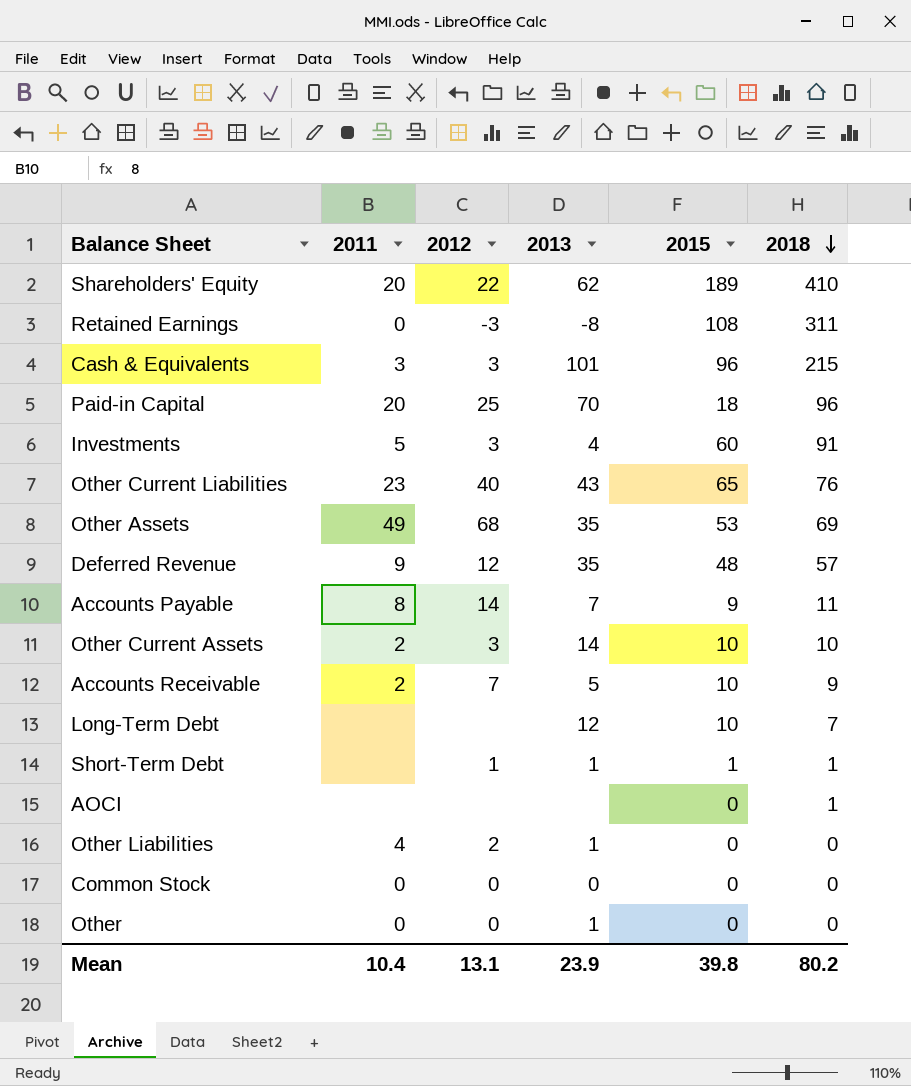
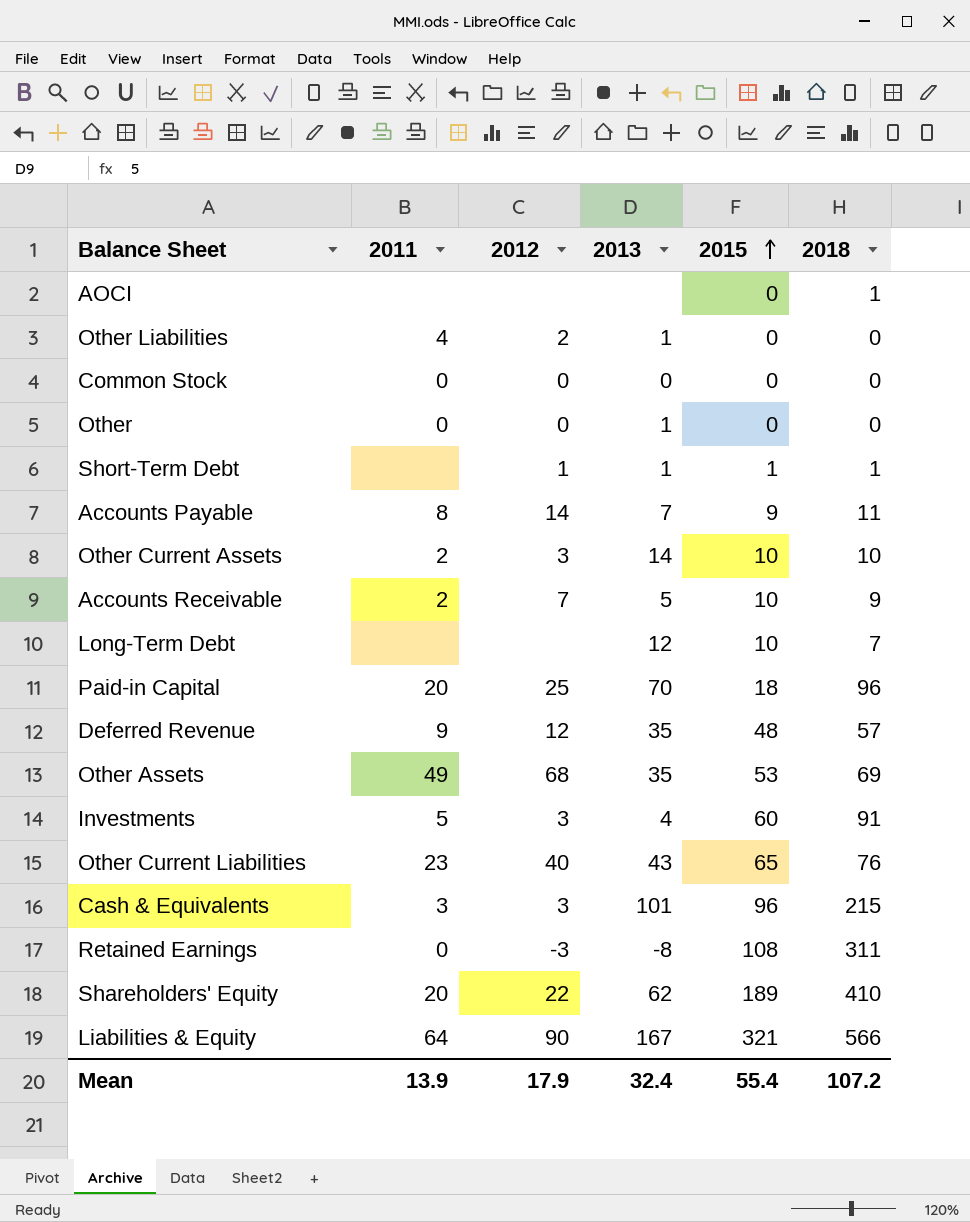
row order: 2018 descending -> 2015 ascending
row Liabilities & Equity: none -> 64 | 90 | 167 | 321 | 566
Mean | 2011: 10.4 -> 13.9
Mean | 2012: 13.1 -> 17.9
Mean | 2013: 23.9 -> 32.4
Mean | 2015: 39.8 -> 55.4
Mean | 2018: 80.2 -> 107.2

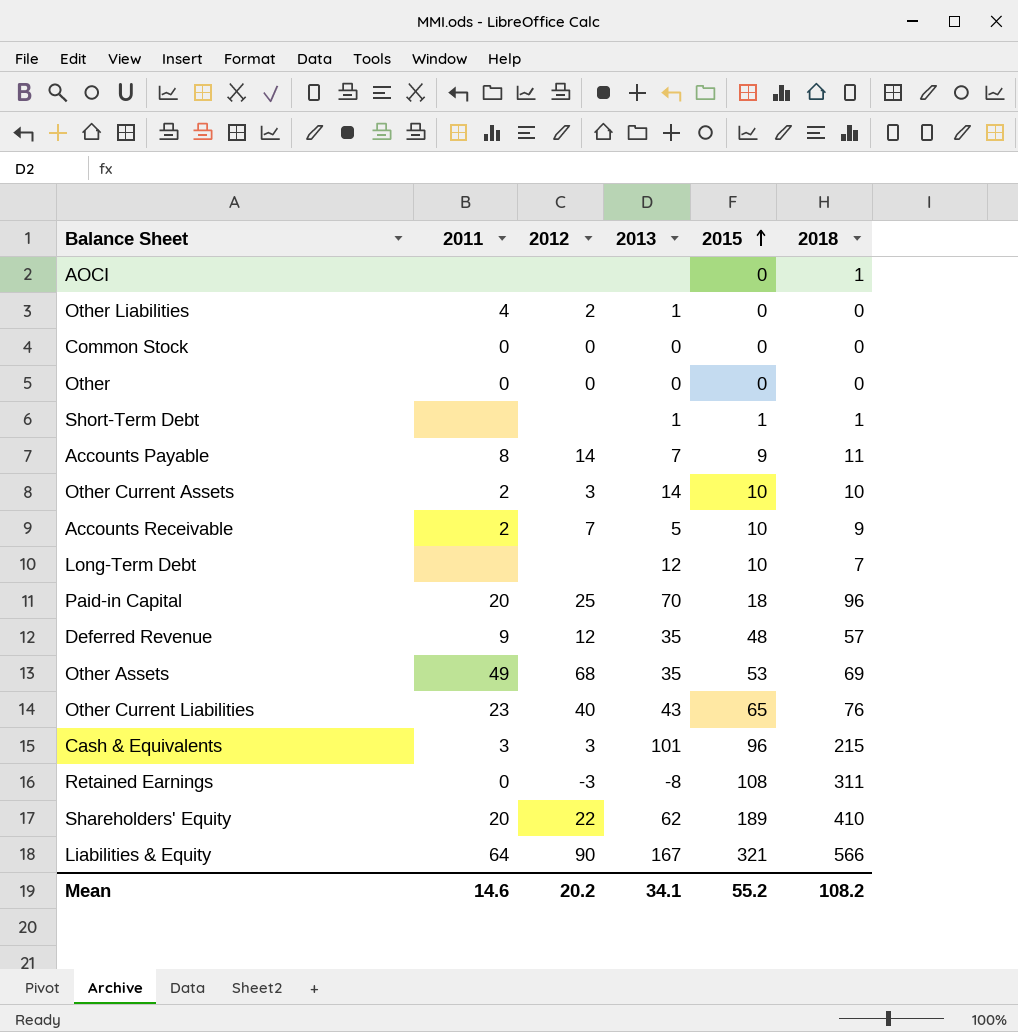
row Investments: 5 | 3 | 4 | 60 | 91 -> none
Other | 2013: 1 -> 0
Short-Term Debt | 2012: 1 -> none
Mean | 2011: 13.9 -> 14.6
Mean | 2012: 17.9 -> 20.2
Mean | 2013: 32.4 -> 34.1
Mean | 2015: 55.4 -> 55.2
Mean | 2018: 107.2 -> 108.2

